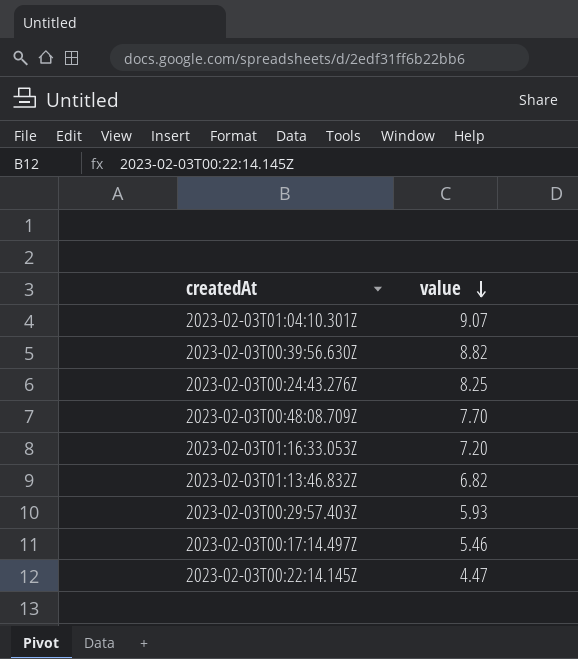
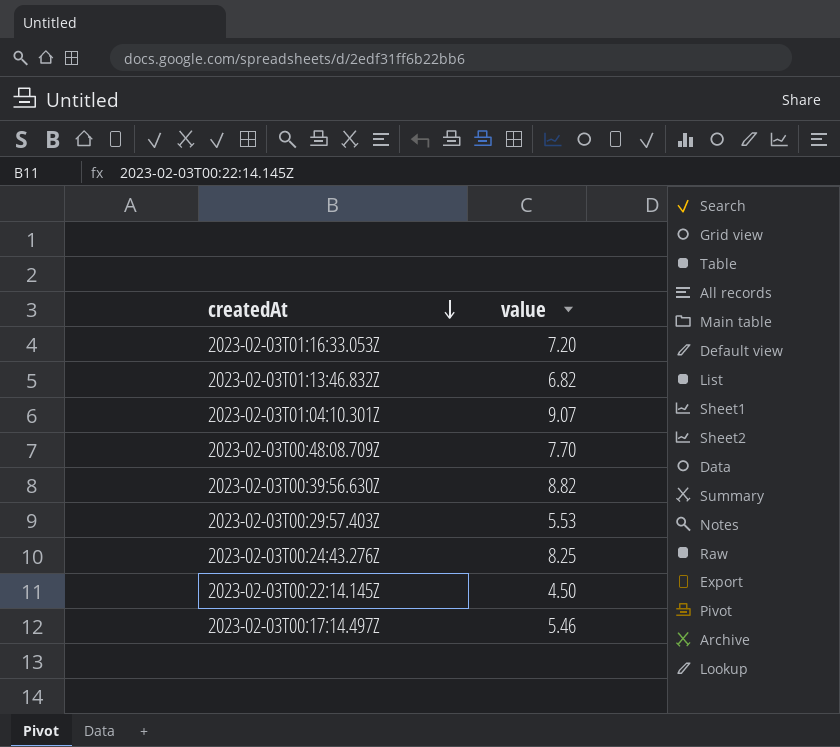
row order: value descending -> createdAt descending
2023-02-03T00:29:57.403Z | value: 5.93 -> 5.53
2023-02-03T00:22:14.145Z | value: 4.47 -> 4.50

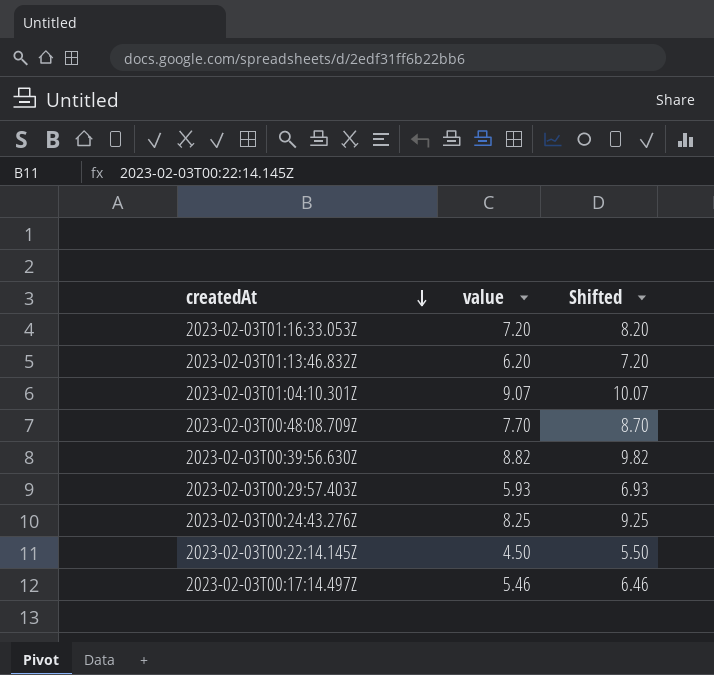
column Shifted | formula: none -> [value] + 1
2023-02-03T01:13:46.832Z | value: 6.82 -> 6.20
2023-02-03T00:29:57.403Z | value: 5.53 -> 5.93

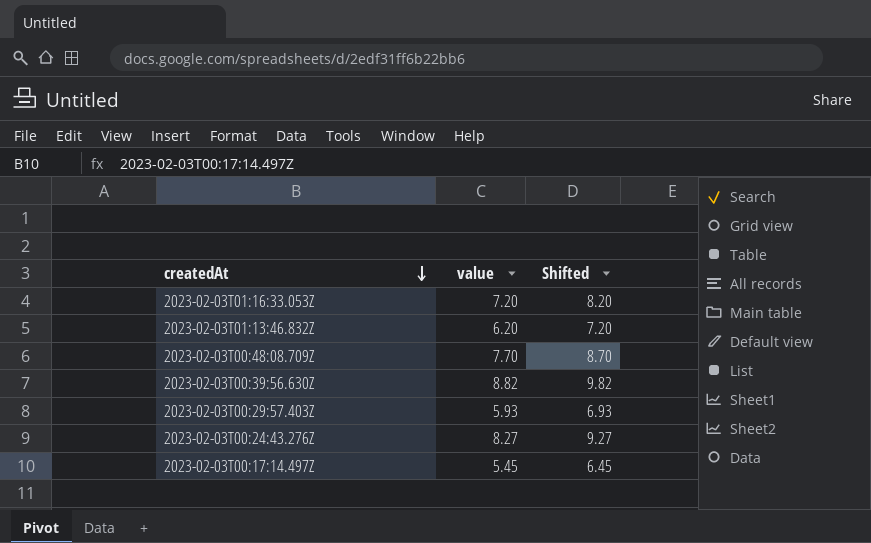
row 2023-02-03T01:04:10.301Z: 9.07 | 10.07 -> none
row 2023-02-03T00:22:14.145Z: 4.50 | 5.50 -> none
2023-02-03T00:24:43.276Z | value: 8.25 -> 8.27
2023-02-03T00:24:43.276Z | Shifted: 9.25 -> 9.27
2023-02-03T00:17:14.497Z | value: 5.46 -> 5.45
2023-02-03T00:17:14.497Z | Shifted: 6.46 -> 6.45

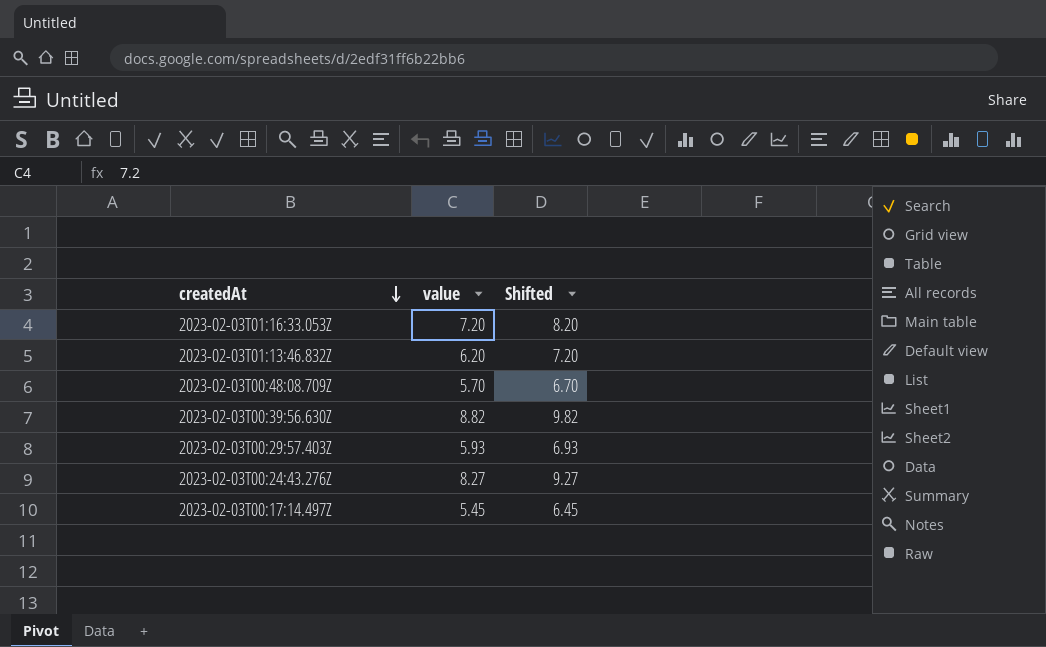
2023-02-03T00:48:08.709Z | value: 7.70 -> 5.70
2023-02-03T00:48:08.709Z | Shifted: 8.70 -> 6.70

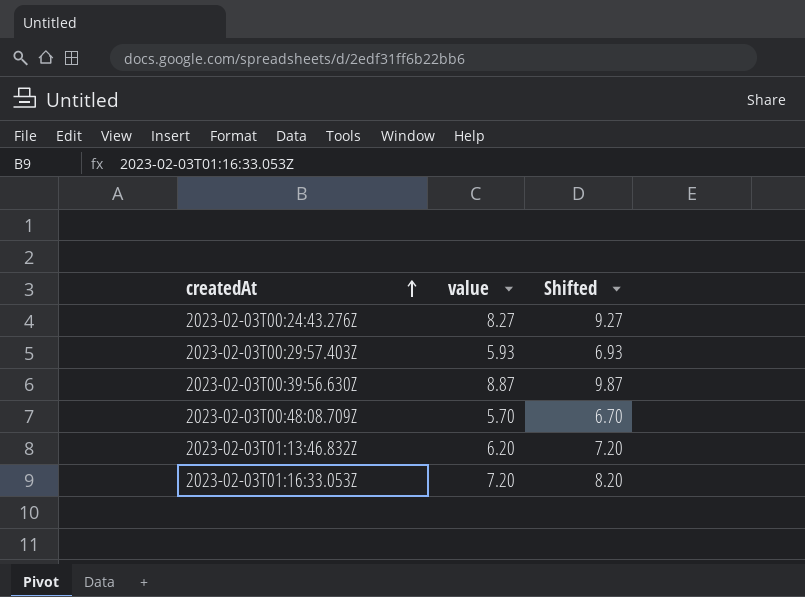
row order: createdAt descending -> createdAt ascending
row 2023-02-03T00:17:14.497Z: 5.45 | 6.45 -> none
2023-02-03T00:39:56.630Z | value: 8.82 -> 8.87
2023-02-03T00:39:56.630Z | Shifted: 9.82 -> 9.87

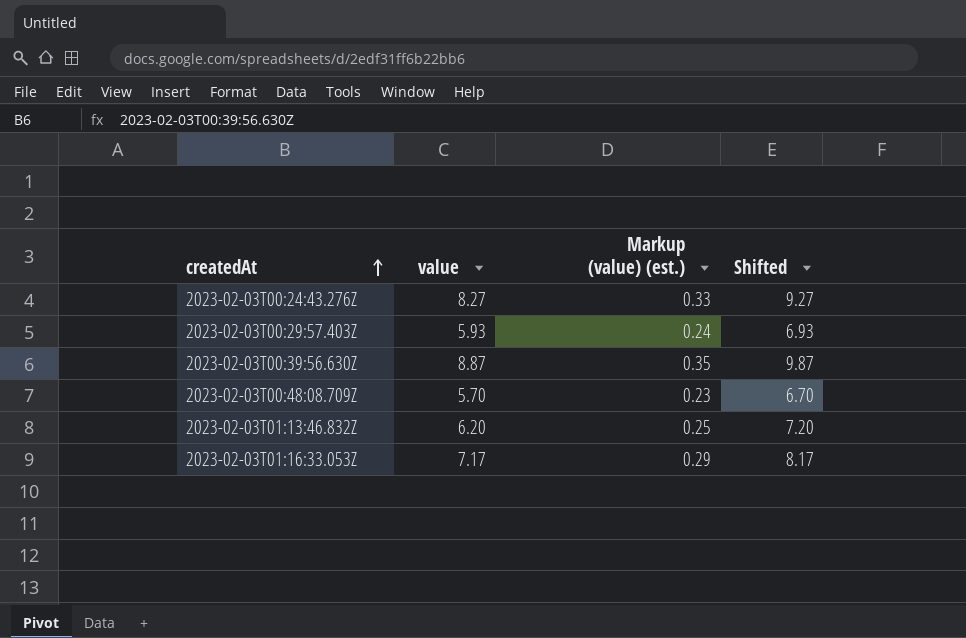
column Markup (value) (est.) | formula: none -> [value] * 0.04
2023-02-03T01:16:33.053Z | value: 7.20 -> 7.17
2023-02-03T01:16:33.053Z | Shifted: 8.20 -> 8.17

